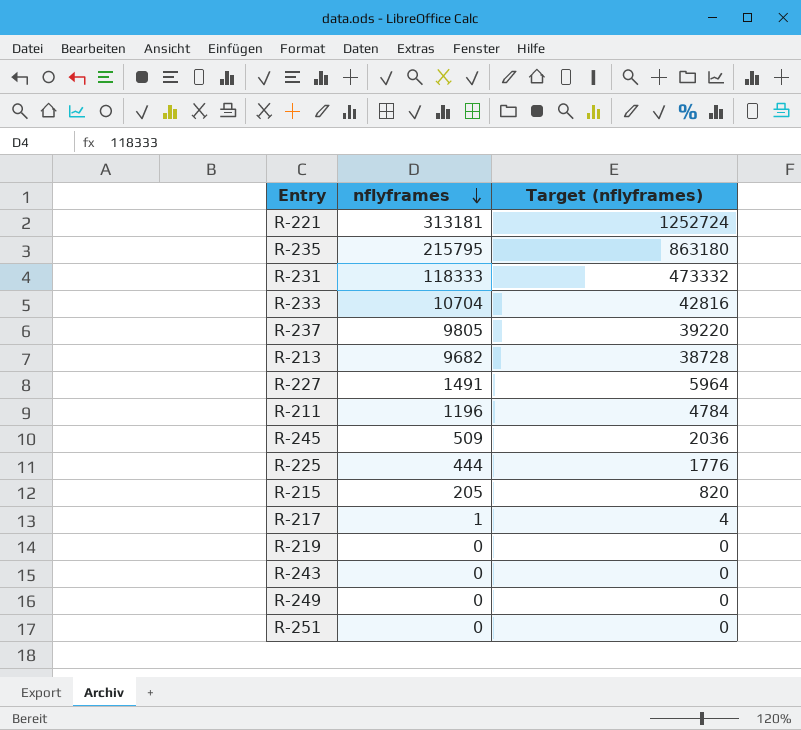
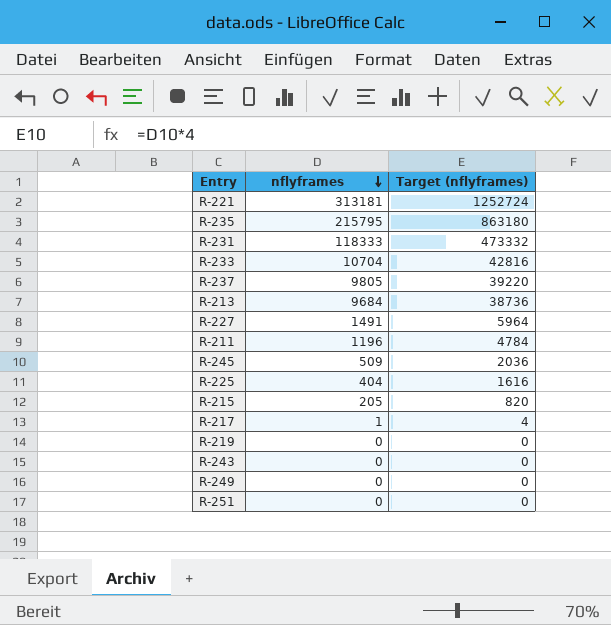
R-213 | nflyframes: 9682 -> 9684
R-213 | Target (nflyframes): 38728 -> 38736
R-225 | nflyframes: 444 -> 404
R-225 | Target (nflyframes): 1776 -> 1616

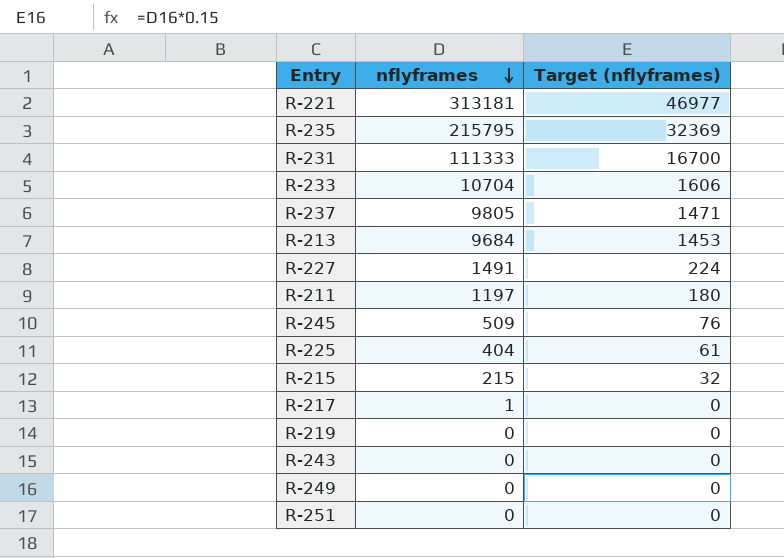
column Target (nflyframes) | formula: [nflyframes] * 4 -> [nflyframes] * 0.15
R-231 | nflyframes: 118333 -> 111333
R-211 | nflyframes: 1196 -> 1197
R-215 | nflyframes: 205 -> 215

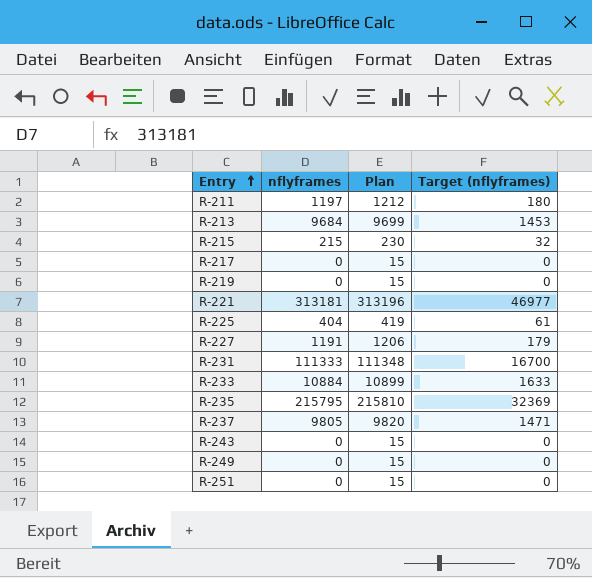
row order: nflyframes descending -> Entry ascending
column Plan | formula: none -> [nflyframes] + 15
row R-245: 509 | 76 -> none
R-217 | nflyframes: 1 -> 0
R-227 | nflyframes: 1491 -> 1191
R-227 | Target (nflyframes): 224 -> 179
R-233 | nflyframes: 10704 -> 10884
R-233 | Target (nflyframes): 1606 -> 1633

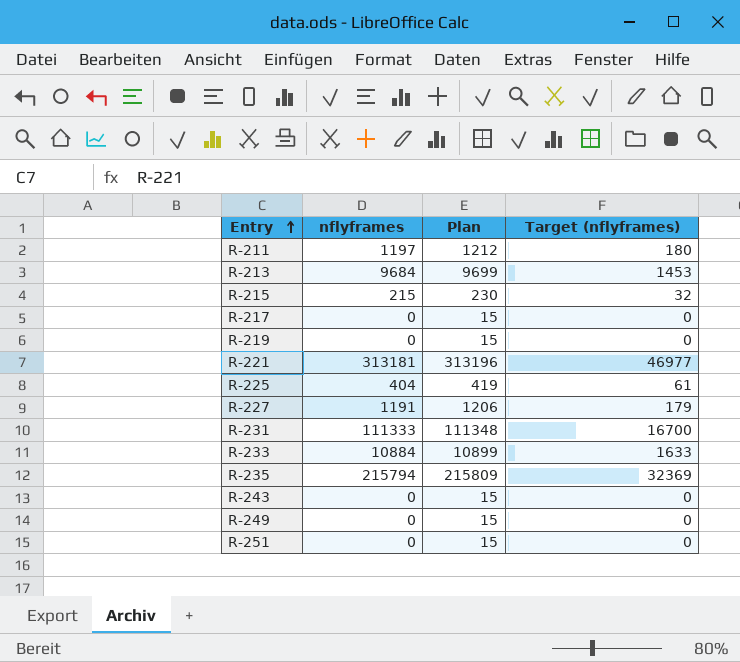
row R-237: 9805 | 9820 | 1471 -> none
R-235 | nflyframes: 215795 -> 215794
R-235 | Plan: 215810 -> 215809

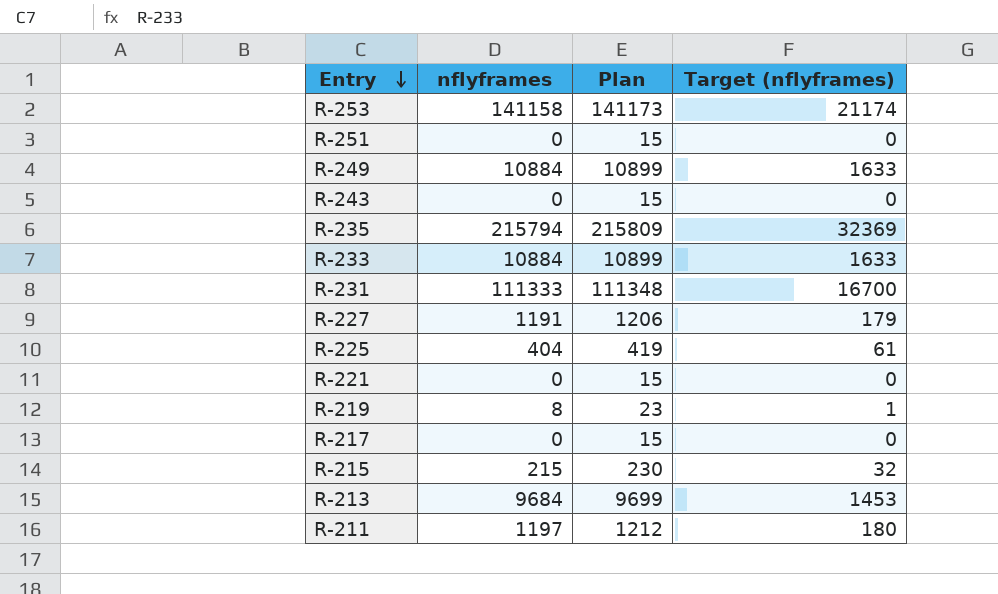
row order: Entry ascending -> Entry descending
row R-253: none -> 141158 | 141173 | 21174
R-249 | nflyframes: 0 -> 10884
R-249 | Plan: 15 -> 10899
R-249 | Target (nflyframes): 0 -> 1633
R-221 | nflyframes: 313181 -> 0
R-221 | Plan: 313196 -> 15
R-221 | Target (nflyframes): 46977 -> 0
R-219 | nflyframes: 0 -> 8
R-219 | Plan: 15 -> 23
R-219 | Target (nflyframes): 0 -> 1

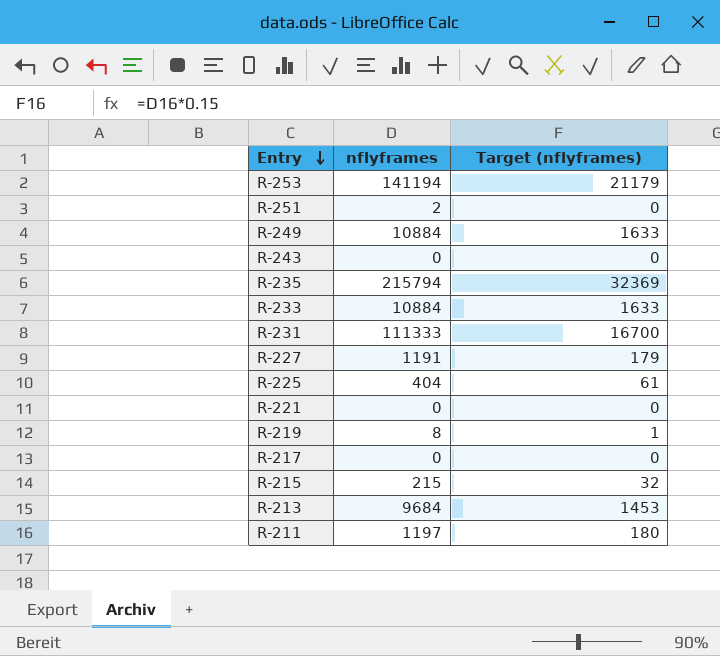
column Plan | formula: [nflyframes] + 15 -> none
R-253 | nflyframes: 141158 -> 141194
R-253 | Target (nflyframes): 21174 -> 21179
R-251 | nflyframes: 0 -> 2

